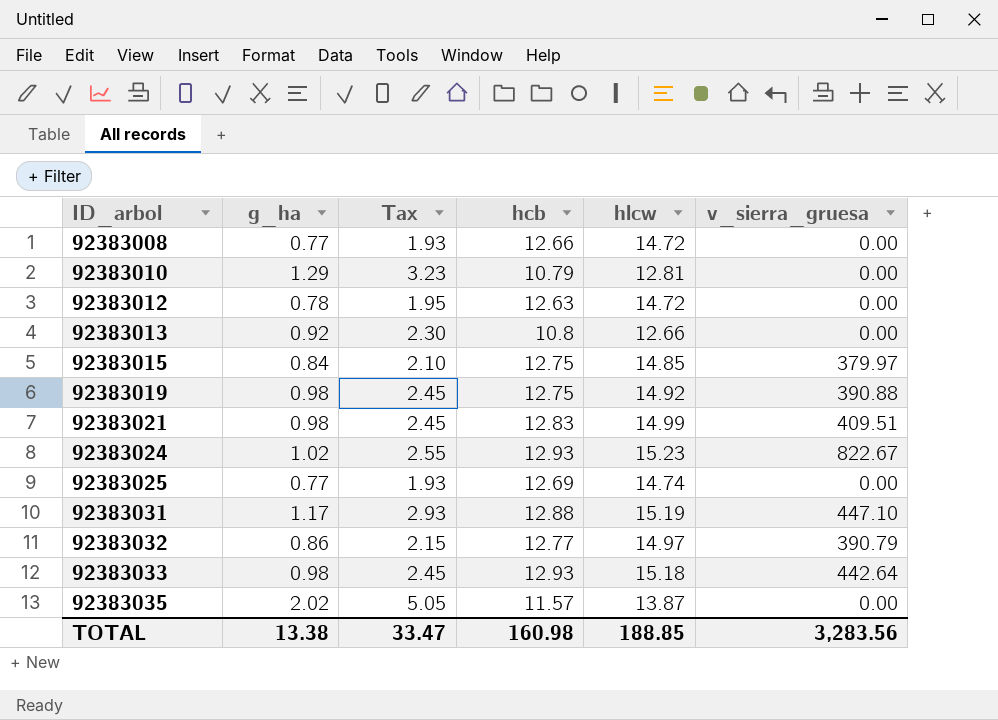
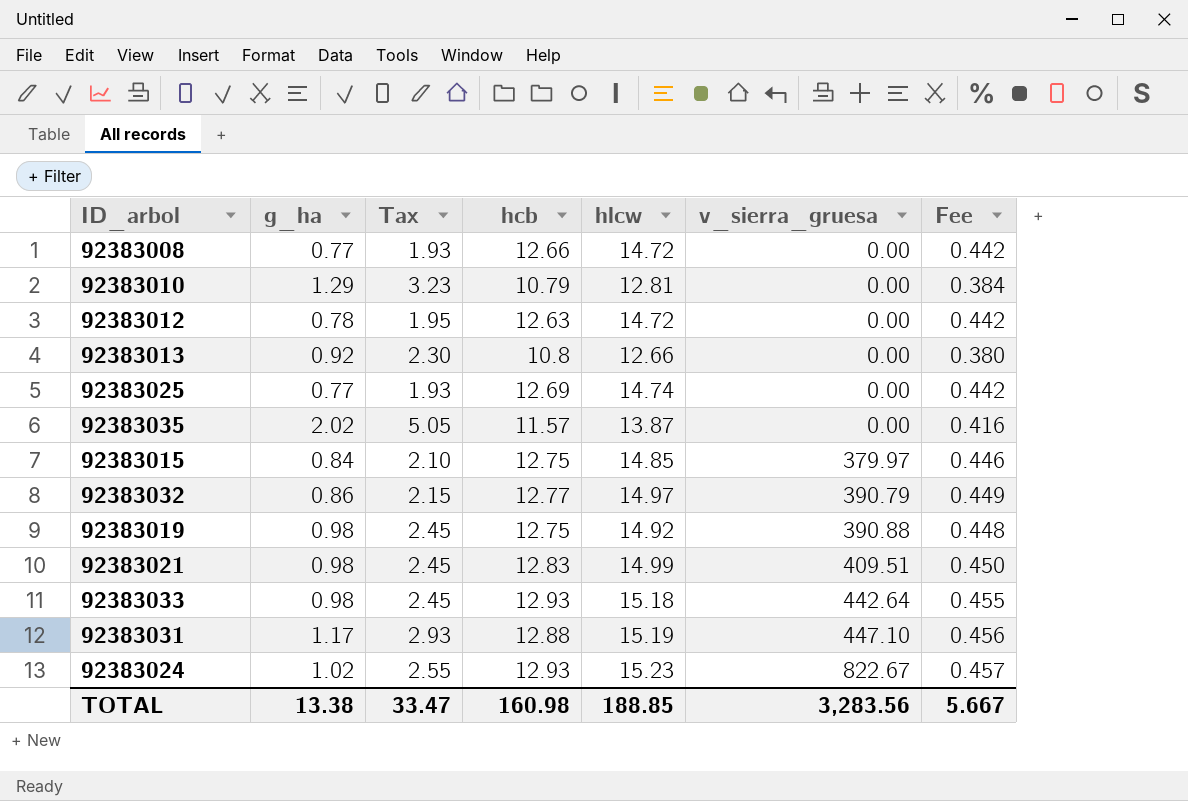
row order: ID_arbol ascending -> v_sierra_gruesa ascending
column Fee | formula: none -> [hlcw] * 0.03

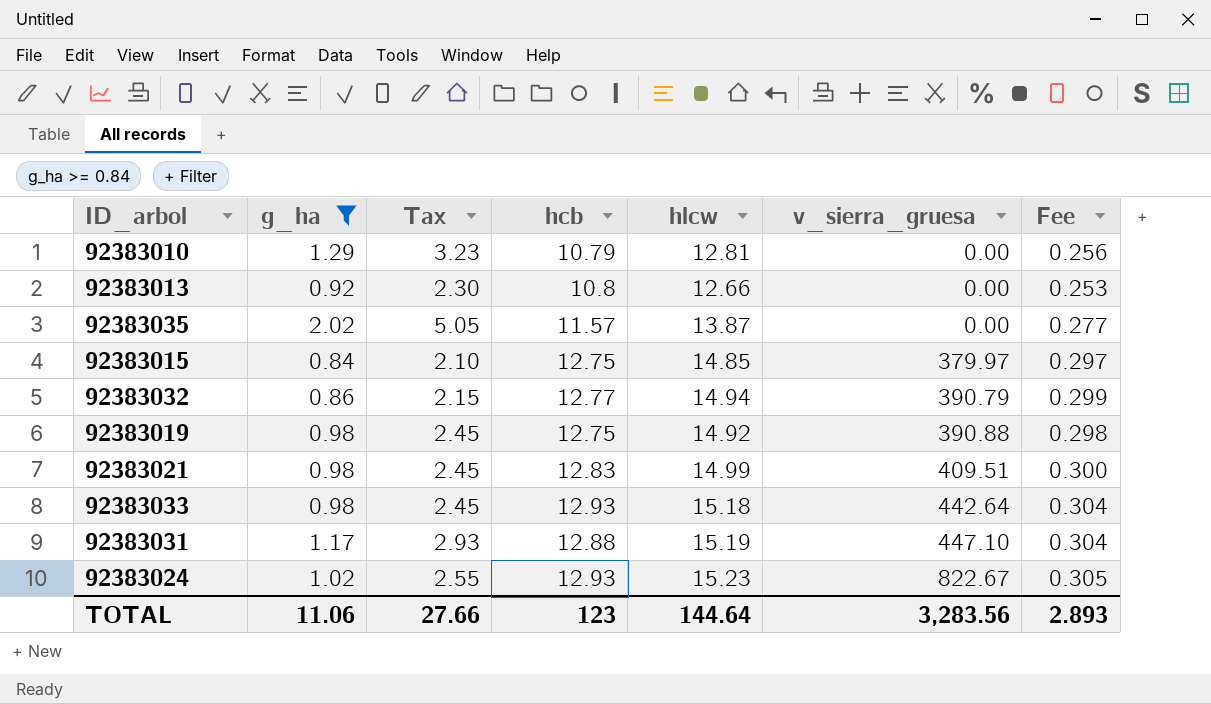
filter: none -> g_ha >= 0.84
column Fee | formula: [hlcw] * 0.03 -> [hlcw] * 0.02
92383032 | hlcw: 14.97 -> 14.94
TOTAL | g_ha: 13.38 -> 11.06
TOTAL | Tax: 33.47 -> 27.66
TOTAL | hcb: 160.98 -> 123
TOTAL | hlcw: 188.85 -> 144.64
TOTAL | Fee: 5.667 -> 2.893

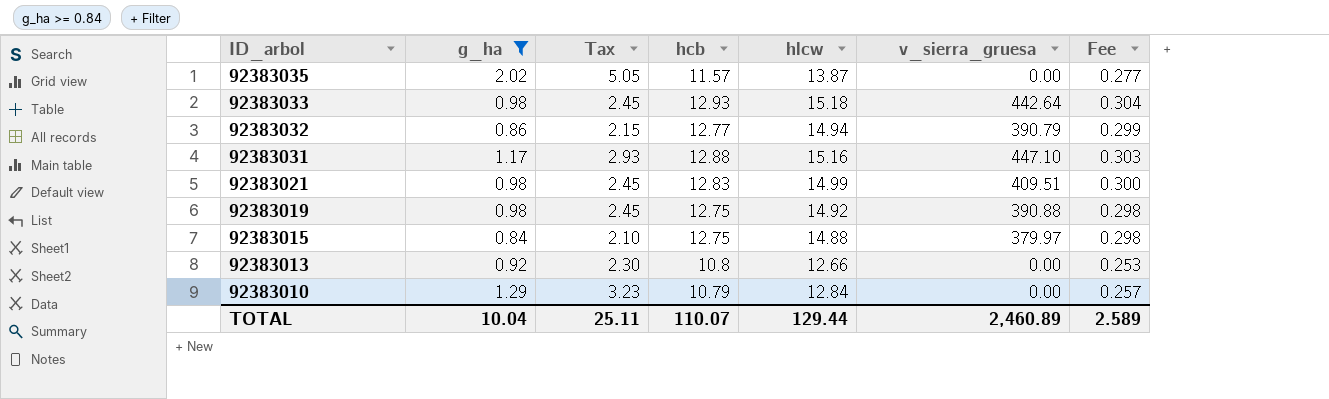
row order: v_sierra_gruesa ascending -> ID_arbol descending
row 92383024: 1.02 | 2.55 | 12.93 | 15.23 | 822.67 | 0.305 -> none
92383031 | hlcw: 15.19 -> 15.16
92383031 | Fee: 0.304 -> 0.303
92383015 | hlcw: 14.85 -> 14.88
92383015 | Fee: 0.297 -> 0.298
92383010 | hlcw: 12.81 -> 12.84
92383010 | Fee: 0.256 -> 0.257
TOTAL | g_ha: 11.06 -> 10.04
TOTAL | Tax: 27.66 -> 25.11
TOTAL | hcb: 123 -> 110.07
TOTAL | hlcw: 144.64 -> 129.44
TOTAL | v_sierra_gruesa: 3,283.56 -> 2,460.89
TOTAL | Fee: 2.893 -> 2.589

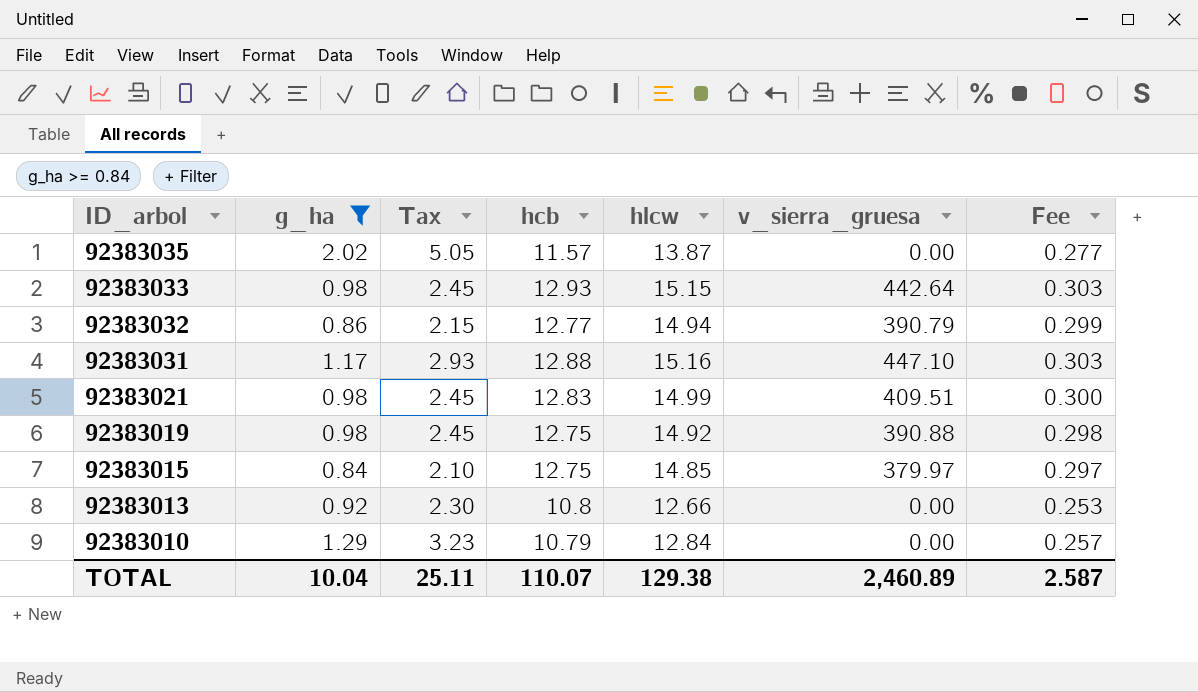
92383033 | hlcw: 15.18 -> 15.15
92383033 | Fee: 0.304 -> 0.303
92383015 | hlcw: 14.88 -> 14.85
92383015 | Fee: 0.298 -> 0.297
TOTAL | hlcw: 129.44 -> 129.38
TOTAL | Fee: 2.589 -> 2.587

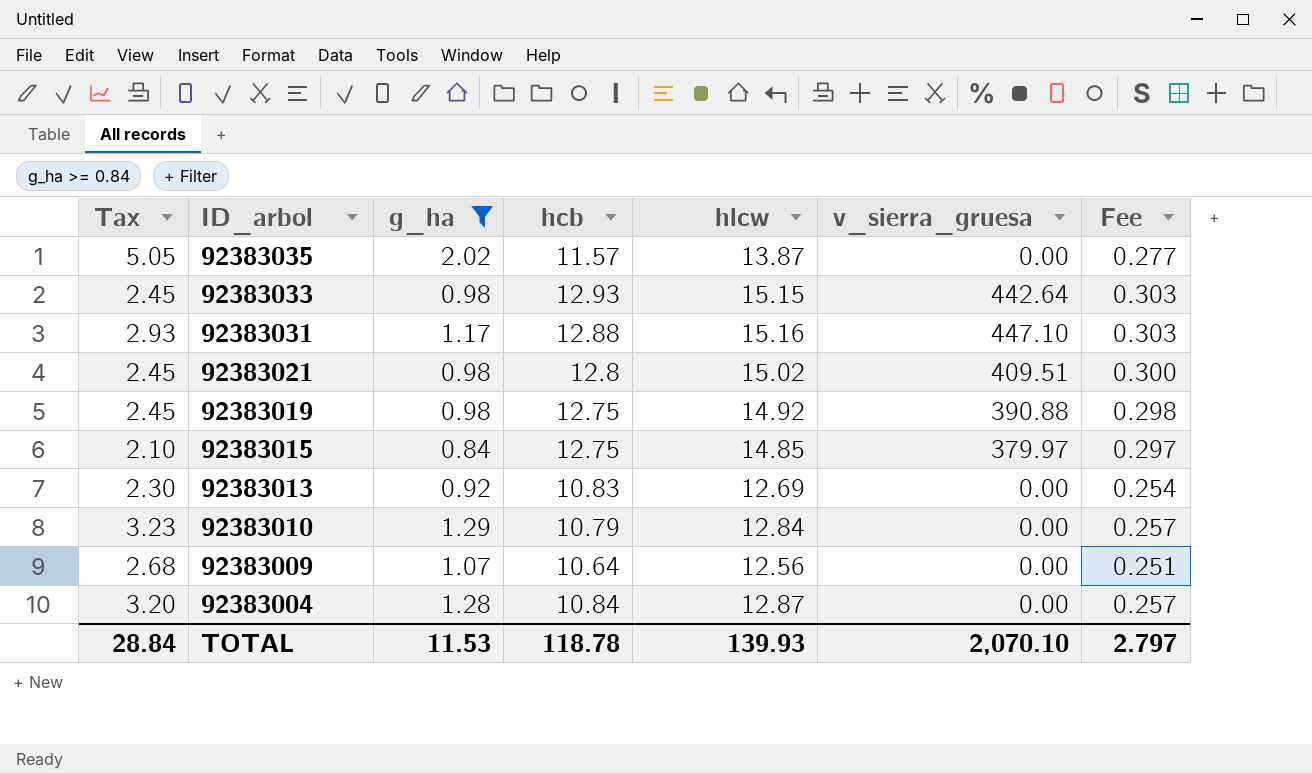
column Tax | position: 3 -> 1
row 92383032: 0.86 | 2.15 | 12.77 | 14.94 | 390.79 | 0.299 -> none
92383021 | hcb: 12.83 -> 12.8
92383021 | hlcw: 14.99 -> 15.02
92383013 | hcb: 10.8 -> 10.83
92383013 | hlcw: 12.66 -> 12.69
92383013 | Fee: 0.253 -> 0.254
row 92383009: none -> 2.68 | 1.07 | 10.64 | 12.56 | 0.00 | 0.251
row 92383004: none -> 3.20 | 1.28 | 10.84 | 12.87 | 0.00 | 0.257
TOTAL | Tax: 25.11 -> 28.84
TOTAL | g_ha: 10.04 -> 11.53
TOTAL | hcb: 110.07 -> 118.78
TOTAL | hlcw: 129.38 -> 139.93
TOTAL | v_sierra_gruesa: 2,460.89 -> 2,070.10
TOTAL | Fee: 2.587 -> 2.797

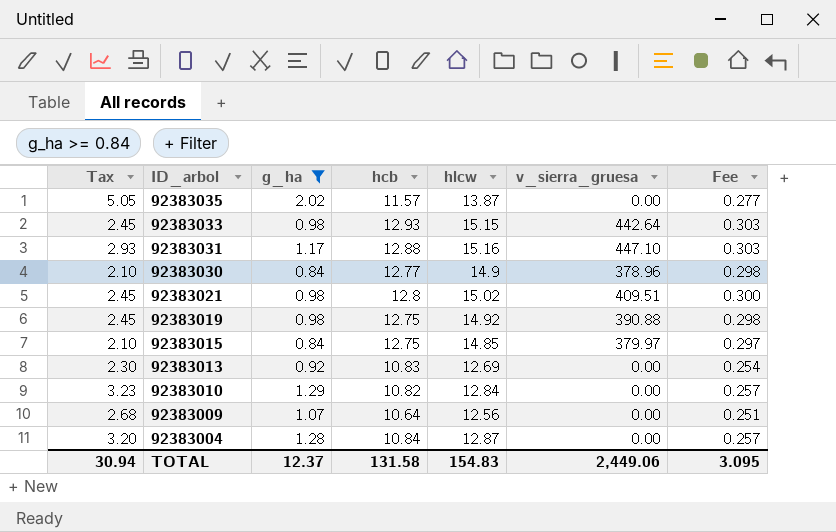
row 92383030: none -> 2.10 | 0.84 | 12.77 | 14.9 | 378.96 | 0.298
92383010 | hcb: 10.79 -> 10.82
TOTAL | Tax: 28.84 -> 30.94
TOTAL | g_ha: 11.53 -> 12.37
TOTAL | hcb: 118.78 -> 131.58
TOTAL | hlcw: 139.93 -> 154.83
TOTAL | v_sierra_gruesa: 2,070.10 -> 2,449.06
TOTAL | Fee: 2.797 -> 3.095

